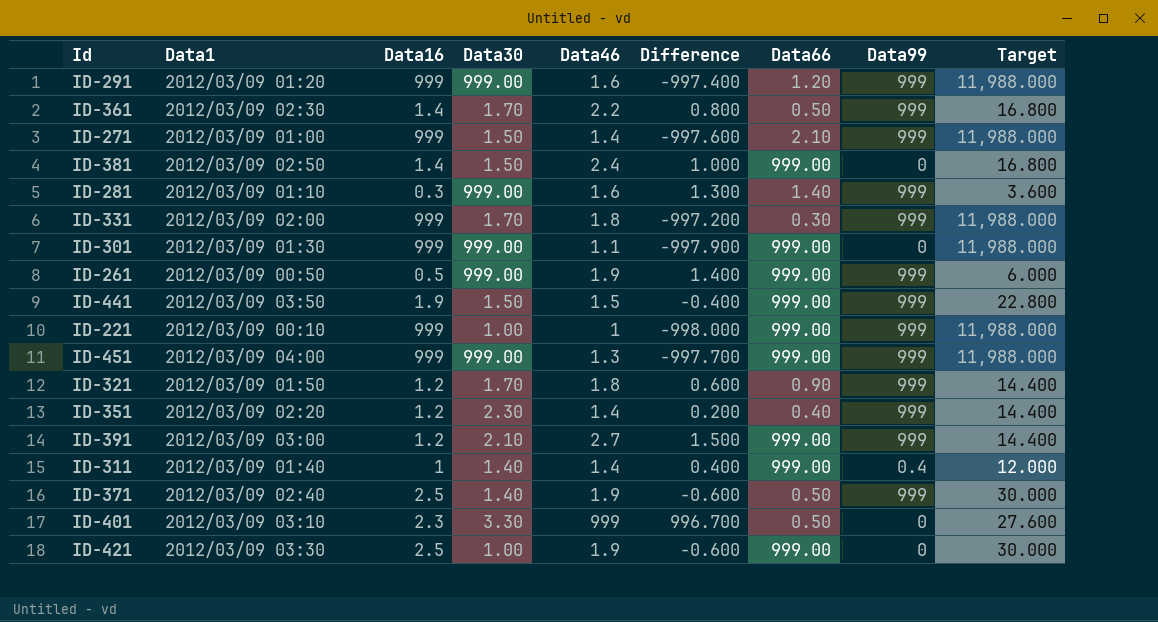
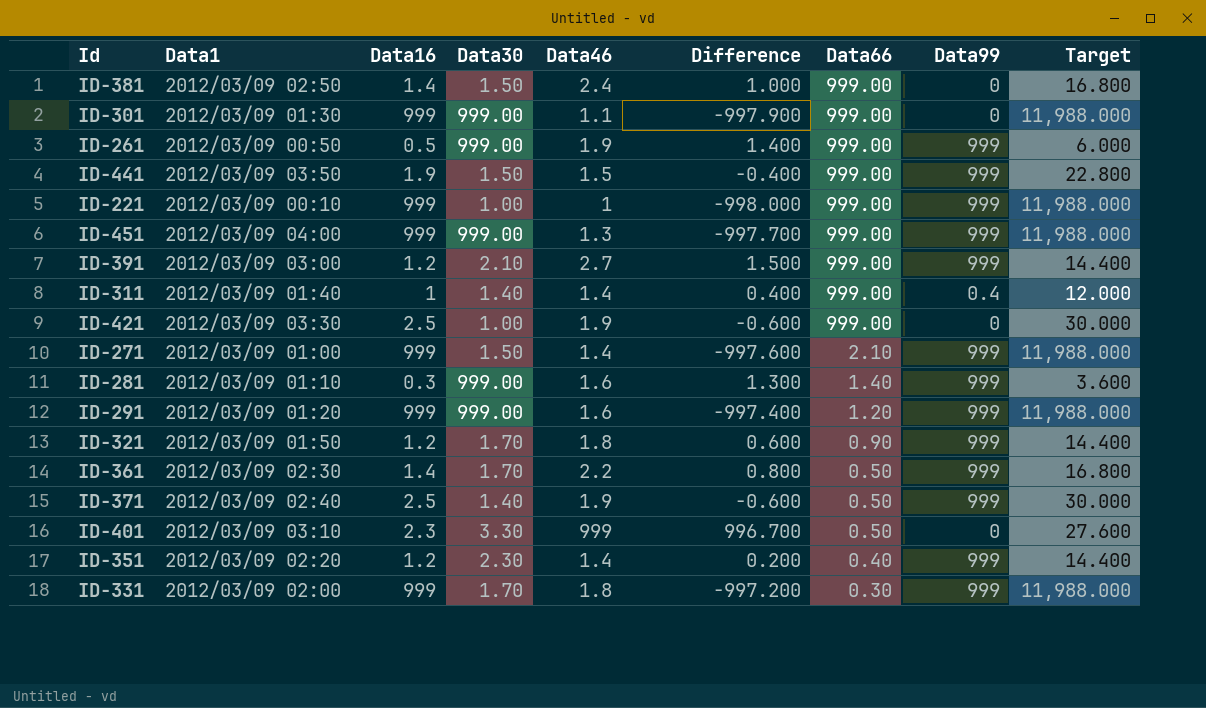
row order: none -> Data66 descending

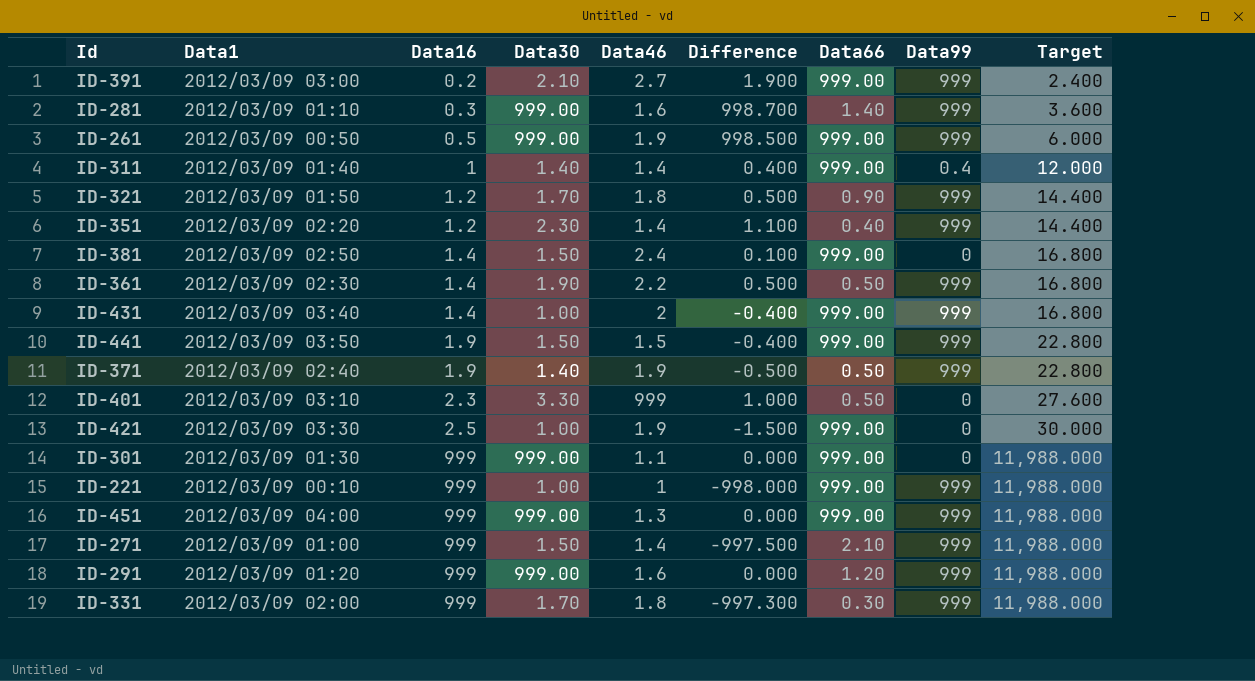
row order: Data66 descending -> Data16 ascending
column Difference | formula: [Data46] - [Data16] -> [Data30] - [Data16]
ID-391 | Data16: 1.2 -> 0.2
ID-391 | Target: 14.400 -> 2.400
ID-361 | Data30: 1.70 -> 1.90
row ID-431: none -> 2012/03/09 03:40 | 1.4 | 1.00 | 2 | -0.400 | 999.00 | 999 | 16.800
ID-371 | Data16: 2.5 -> 1.9
ID-371 | Target: 30.000 -> 22.800

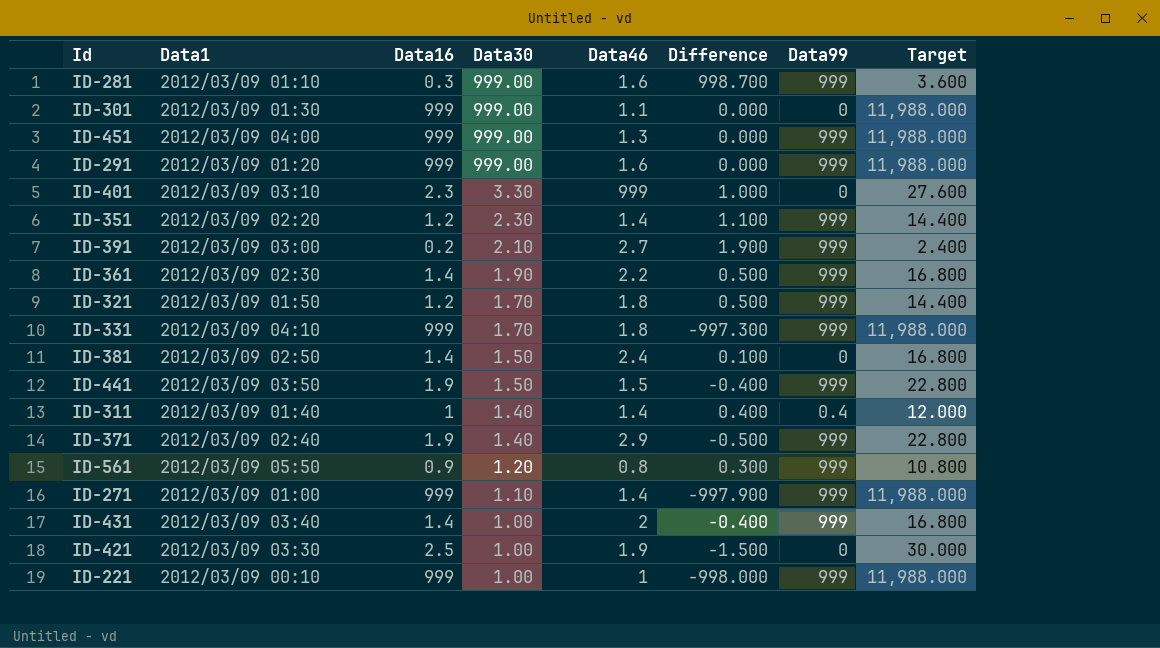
row order: Data16 ascending -> Data30 descending
column Data66 | position: 7 -> none
row ID-261: 2012/03/09 00:50 | 0.5 | 999.00 | 1.9 | 998.500 | 999.00 | 999 | 6.000 -> none
ID-331 | Data1: 2012/03/09 02:00 -> 2012/03/09 04:10
ID-371 | Data46: 1.9 -> 2.9
row ID-561: none -> 2012/03/09 05:50 | 0.9 | 1.20 | 0.8 | 0.300 | 999 | 10.800
ID-271 | Data30: 1.50 -> 1.10
ID-271 | Difference: -997.500 -> -997.900

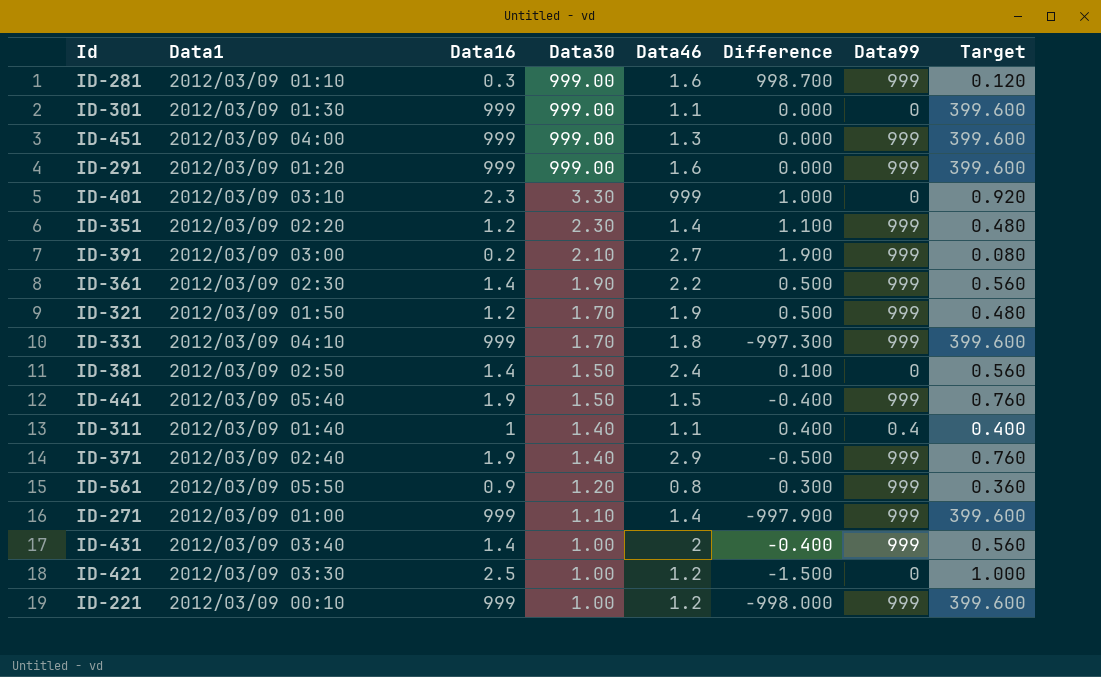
column Target | formula: [Data16] * 12 -> [Data16] * 0.4
ID-321 | Data46: 1.8 -> 1.9
ID-441 | Data1: 2012/03/09 03:50 -> 2012/03/09 05:40
ID-311 | Data46: 1.4 -> 1.1
ID-421 | Data46: 1.9 -> 1.2
ID-221 | Data46: 1 -> 1.2

